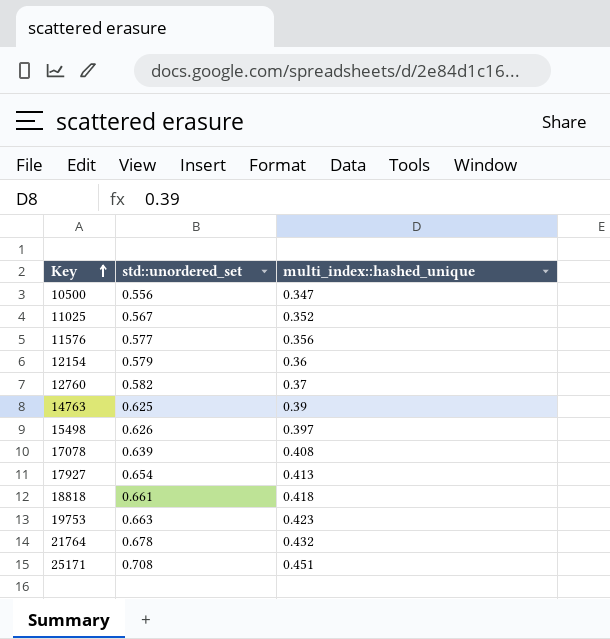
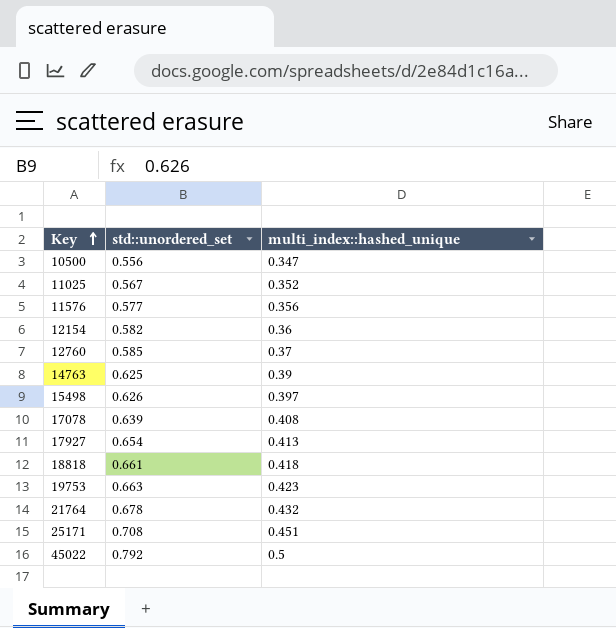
12154 | std::unordered_set: 0.579 -> 0.582
12760 | std::unordered_set: 0.582 -> 0.585
row 45022: none -> 0.792 | 0.5

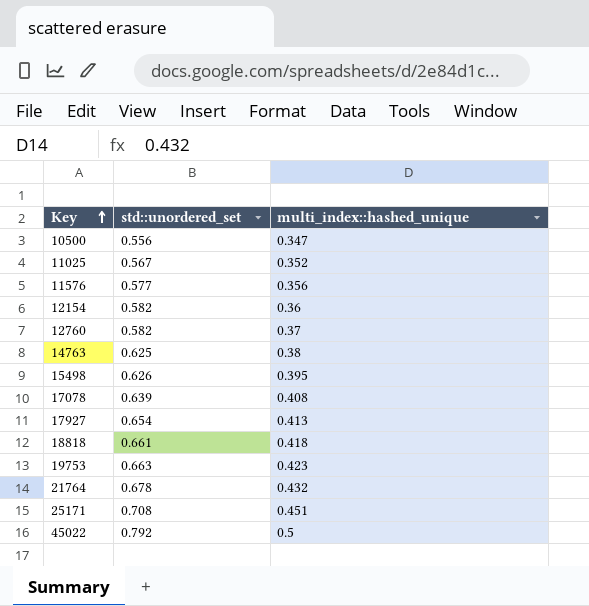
12760 | std::unordered_set: 0.585 -> 0.582
14763 | multi_index::hashed_unique: 0.39 -> 0.38
15498 | multi_index::hashed_unique: 0.397 -> 0.395

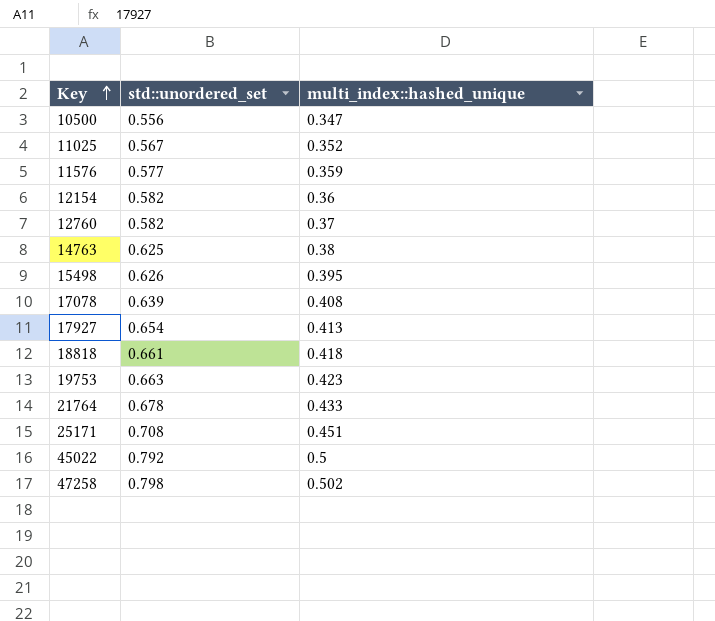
11576 | multi_index::hashed_unique: 0.356 -> 0.359
21764 | multi_index::hashed_unique: 0.432 -> 0.433
row 47258: none -> 0.798 | 0.502

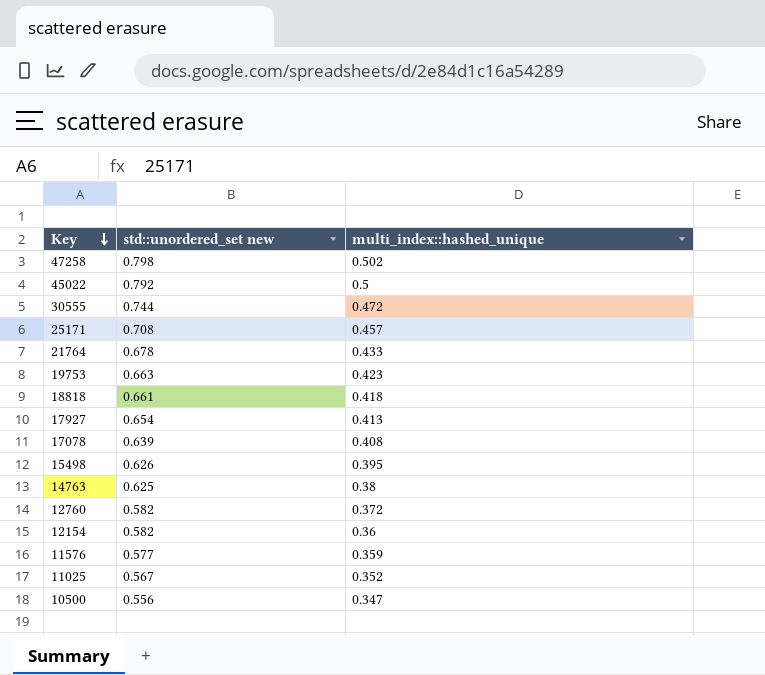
row order: Key ascending -> Key descending
column name: std::unordered_set -> std::unordered_set new
row 30555: none -> 0.744 | 0.472
25171 | multi_index::hashed_unique: 0.451 -> 0.457
12760 | multi_index::hashed_unique: 0.37 -> 0.372

